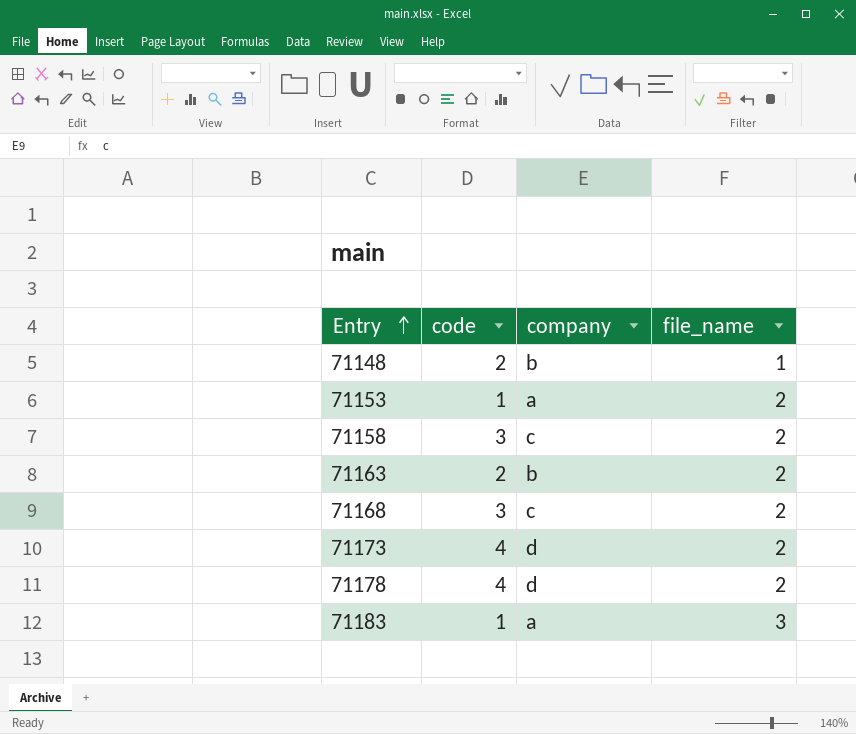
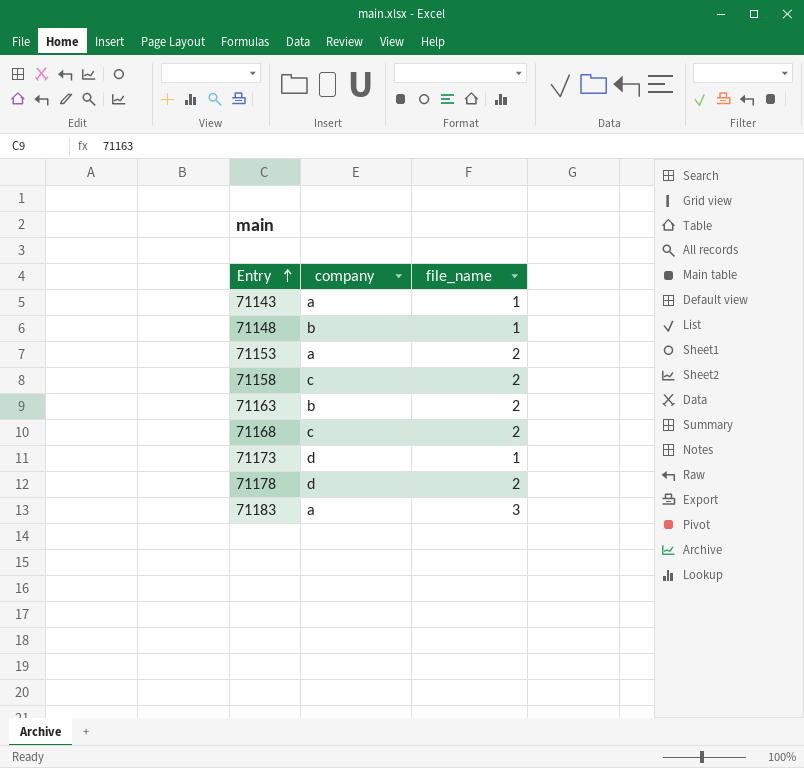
column code | position: 2 -> none
row 71143: none -> a | 1
71173 | file_name: 2 -> 1

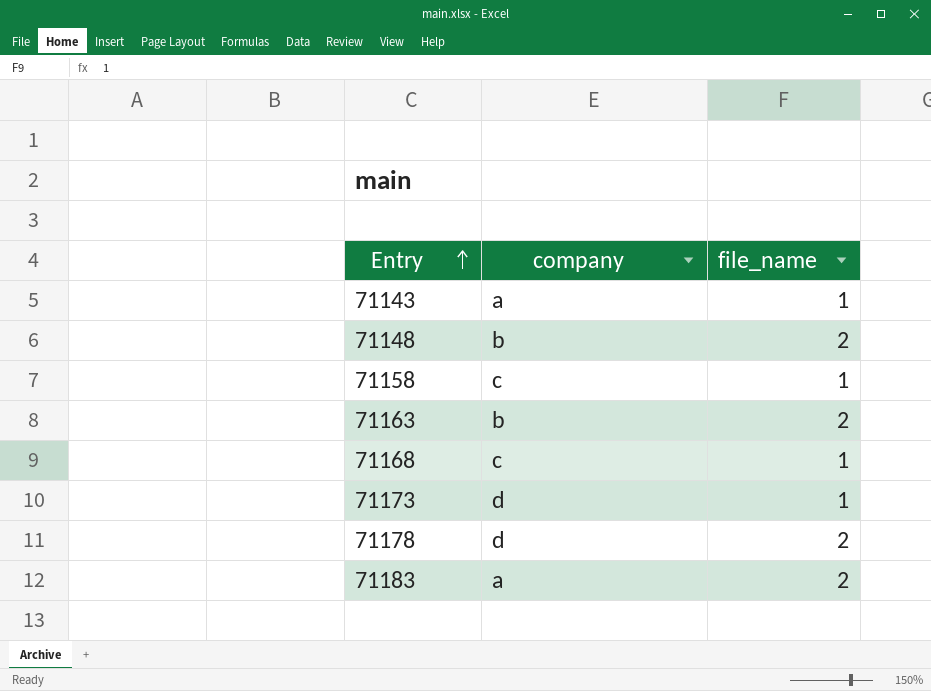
row 71153: a | 2 -> none
71148 | file_name: 1 -> 2
71158 | file_name: 2 -> 1
71168 | file_name: 2 -> 1
71183 | file_name: 3 -> 2

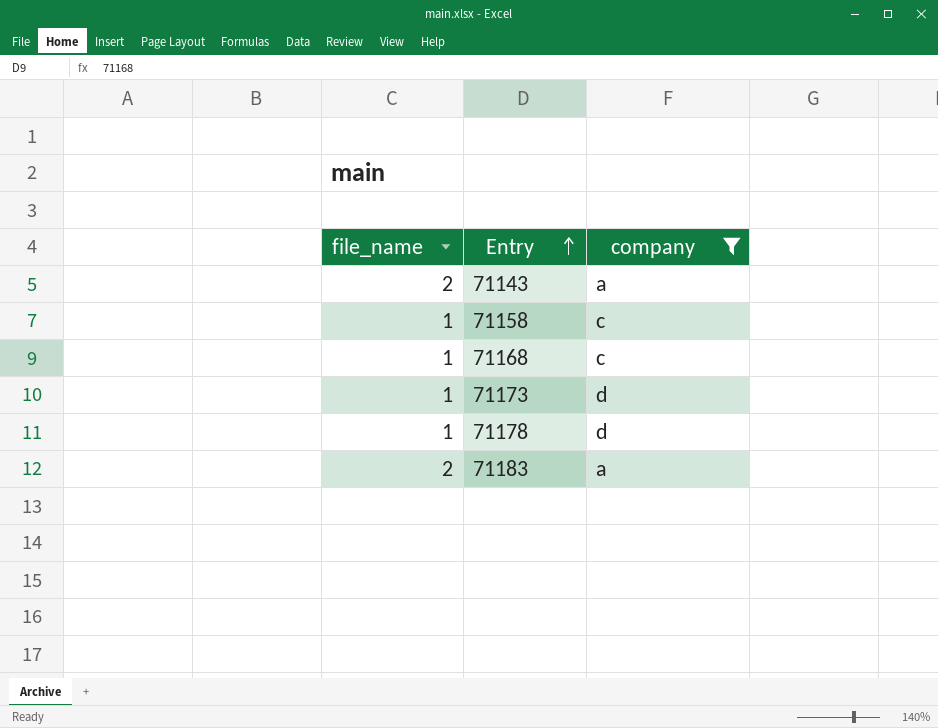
filter: none -> company != b
column file_name | position: 3 -> 1
71143 | file_name: 1 -> 2
71178 | file_name: 2 -> 1

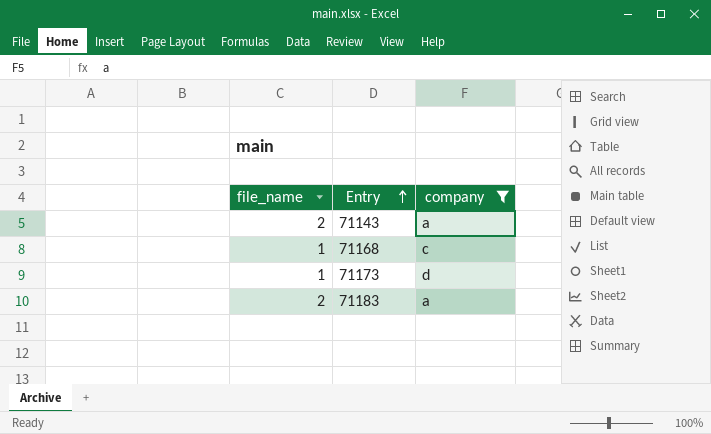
row 71158: 1 | c -> none
row 71178: 1 | d -> none

